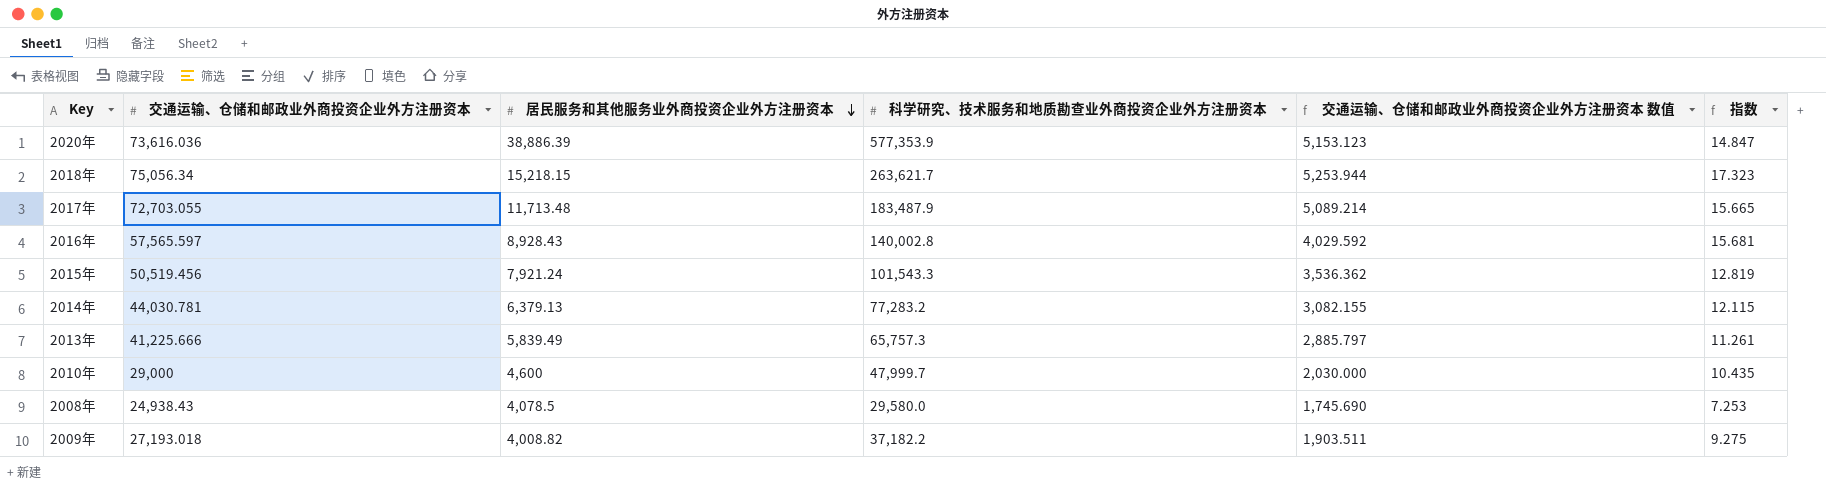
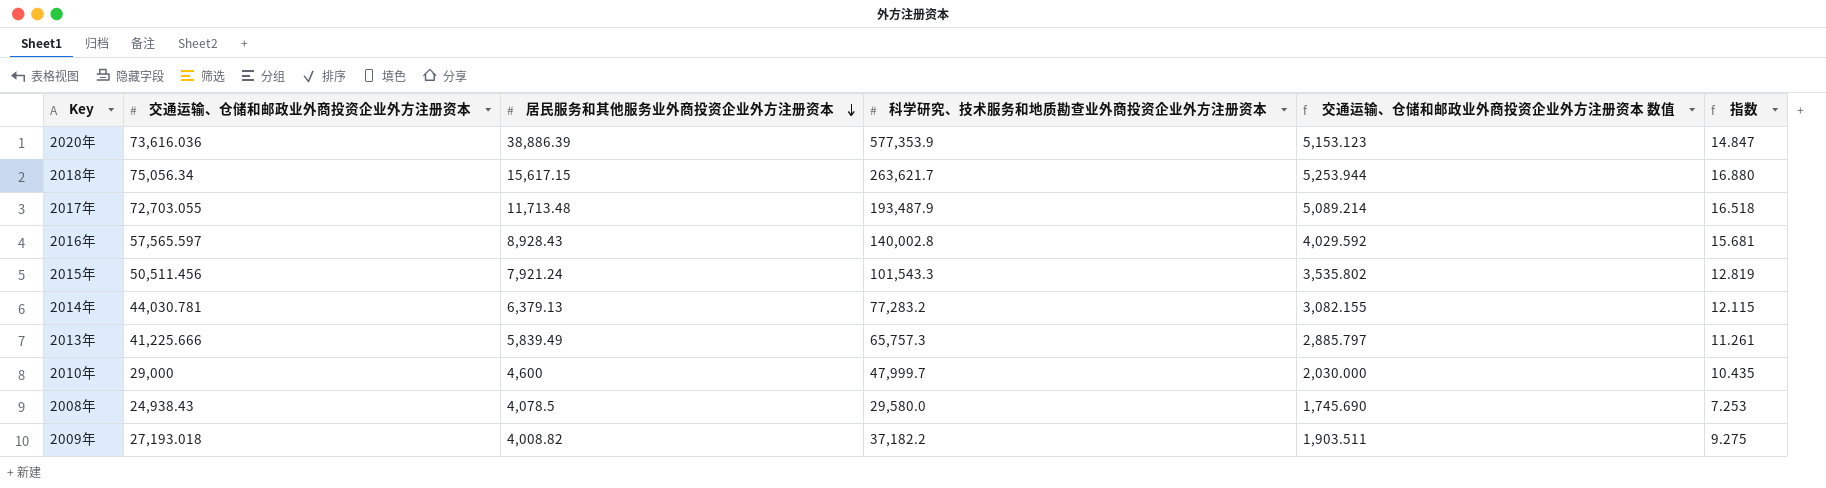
2018年 | 居民服务和其他服务业外商投资企业外方注册资本: 15,218.15 -> 15,617.15
2018年 | 指数: 17.323 -> 16.880
2017年 | 科学研究、技术服务和地质勘查业外商投资企业外方注册资本: 183,487.9 -> 193,487.9
2017年 | 指数: 15.665 -> 16.518
2015年 | 交通运输、仓储和邮政业外商投资企业外方注册资本: 50,519.456 -> 50,511.456
2015年 | 交通运输、仓储和邮政业外商投资企业外方注册资本 数值: 3,536.362 -> 3,535.802

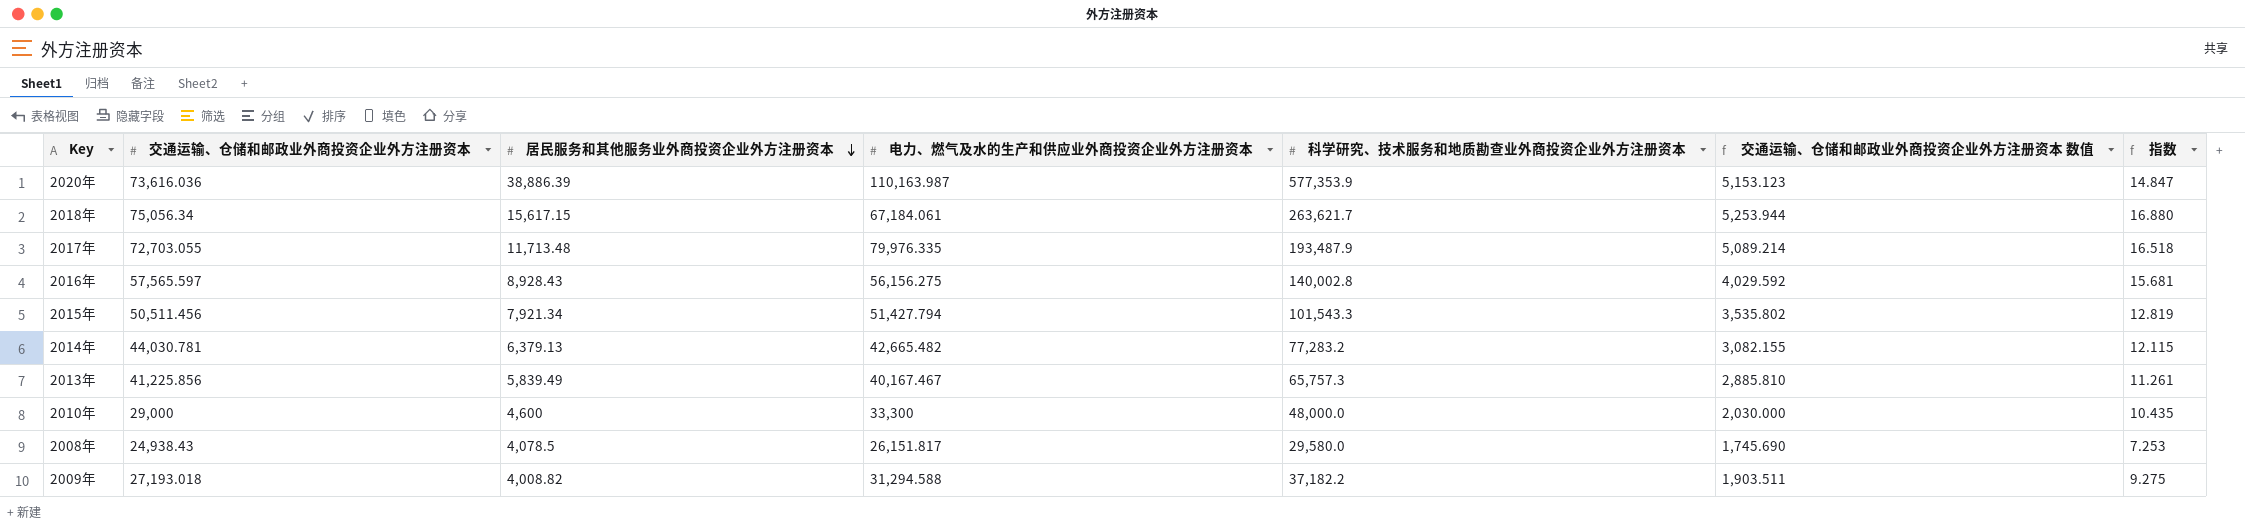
column 电力、燃气及水的生产和供应业外商投资企业外方注册资本 | position: none -> 4
2015年 | 居民服务和其他服务业外商投资企业外方注册资本: 7,921.24 -> 7,921.34
2013年 | 交通运输、仓储和邮政业外商投资企业外方注册资本: 41,225.666 -> 41,225.856
2013年 | 交通运输、仓储和邮政业外商投资企业外方注册资本 数值: 2,885.797 -> 2,885.810
2010年 | 科学研究、技术服务和地质勘查业外商投资企业外方注册资本: 47,999.7 -> 48,000.0

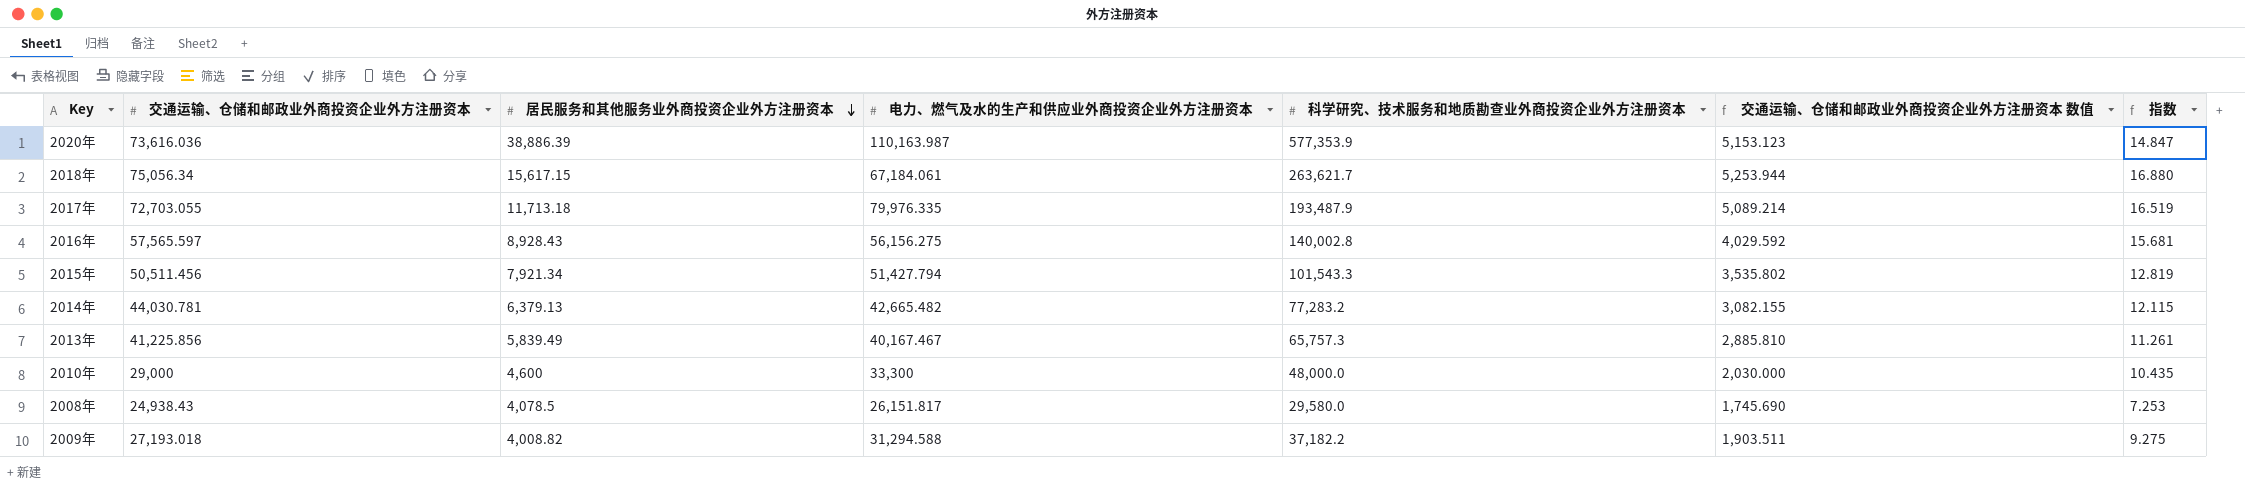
2017年 | 居民服务和其他服务业外商投资企业外方注册资本: 11,713.48 -> 11,713.18
2017年 | 指数: 16.518 -> 16.519

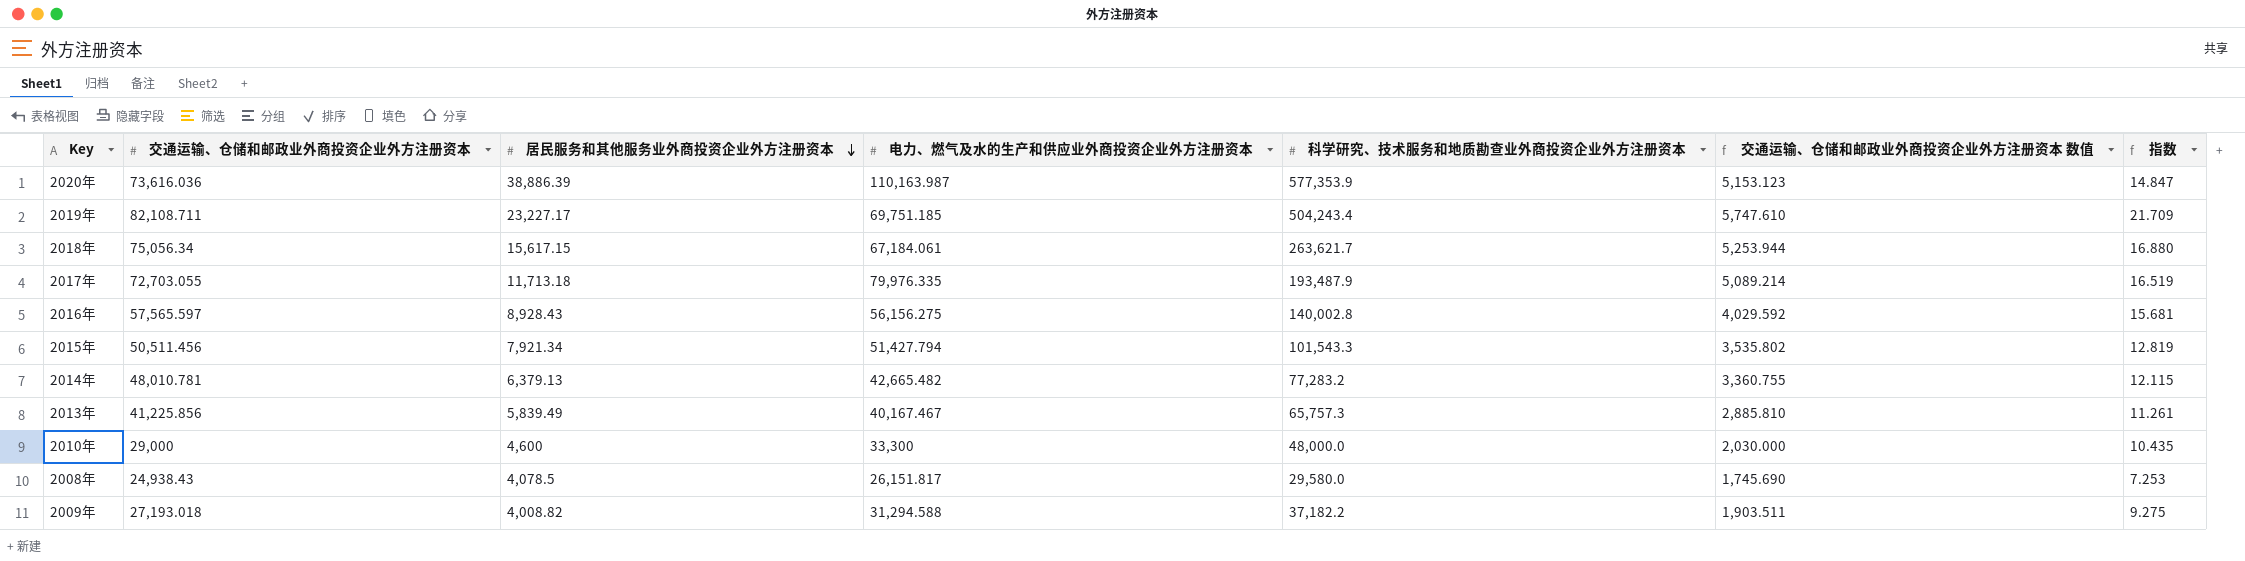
row 2019年: none -> 82,108.711 | 23,227.17 | 69,751.185 | 504,243.4 | 5,747.610 | 21.709
2014年 | 交通运输、仓储和邮政业外商投资企业外方注册资本: 44,030.781 -> 48,010.781
2014年 | 交通运输、仓储和邮政业外商投资企业外方注册资本 数值: 3,082.155 -> 3,360.755

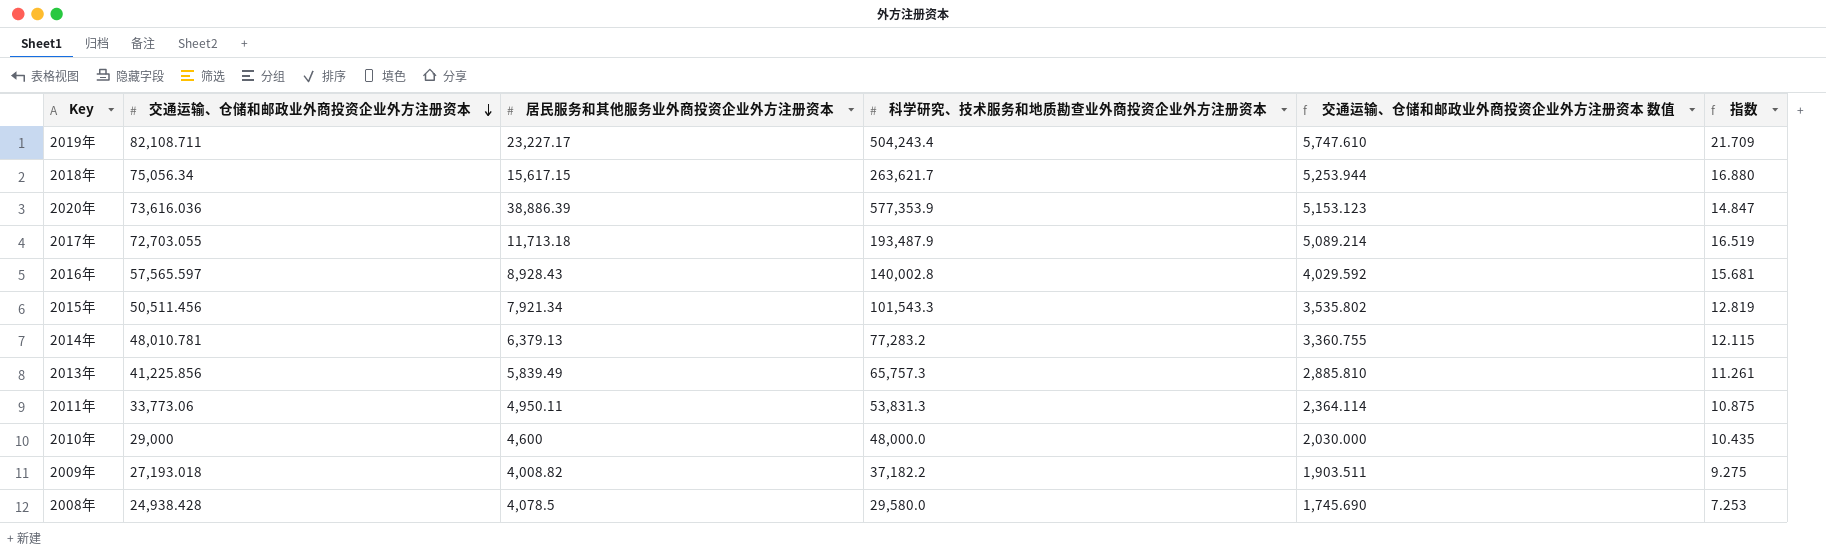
row order: 居民服务和其他服务业外商投资企业外方注册资本 descending -> 交通运输、仓储和邮政业外商投资企业外方注册资本 descending
column 电力、燃气及水的生产和供应业外商投资企业外方注册资本 | position: 4 -> none
row 2011年: none -> 33,773.06 | 4,950.11 | 53,831.3 | 2,364.114 | 10.875
2008年 | 交通运输、仓储和邮政业外商投资企业外方注册资本: 24,938.43 -> 24,938.428

